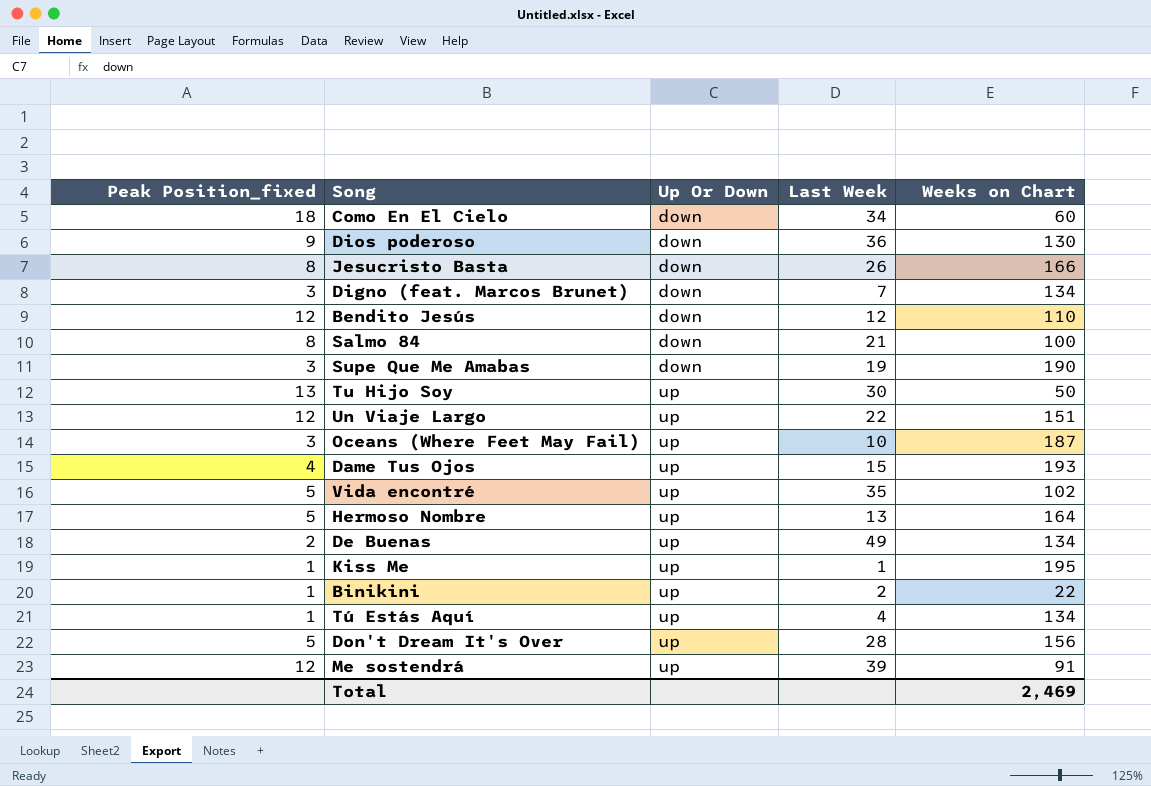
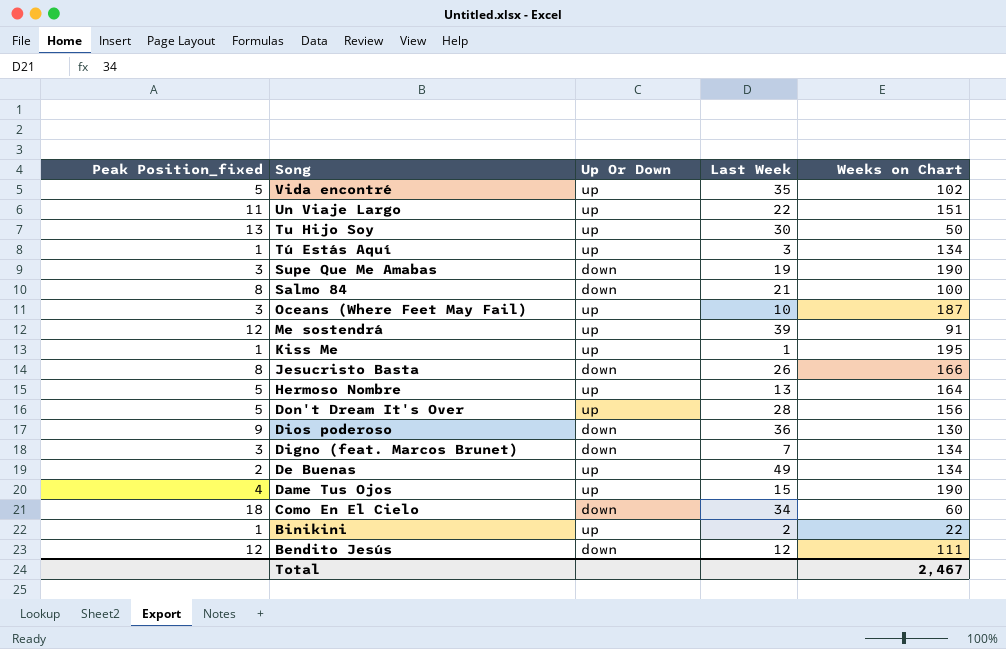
row order: Up Or Down ascending -> Song descending
Un Viaje Largo | Peak Position_fixed: 12 -> 11
Tú Estás Aquí | Last Week: 4 -> 3
Dame Tus Ojos | Weeks on Chart: 193 -> 190
Bendito Jesús | Weeks on Chart: 110 -> 111
Total | Weeks on Chart: 2,469 -> 2,467

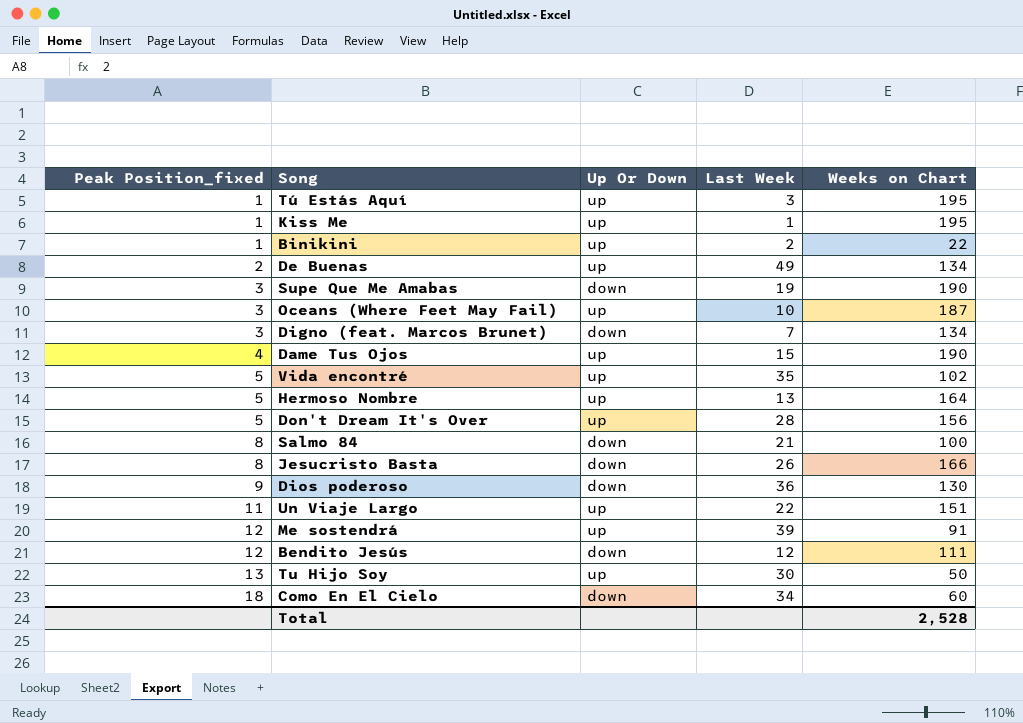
row order: Song descending -> Peak Position_fixed ascending
Tú Estás Aquí | Weeks on Chart: 134 -> 195
Total | Weeks on Chart: 2,467 -> 2,528

